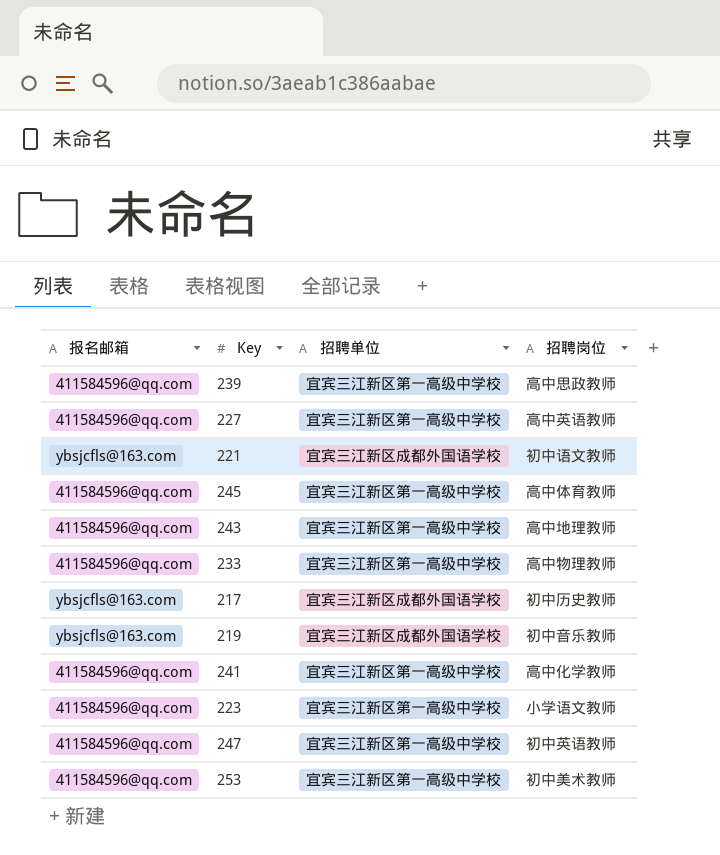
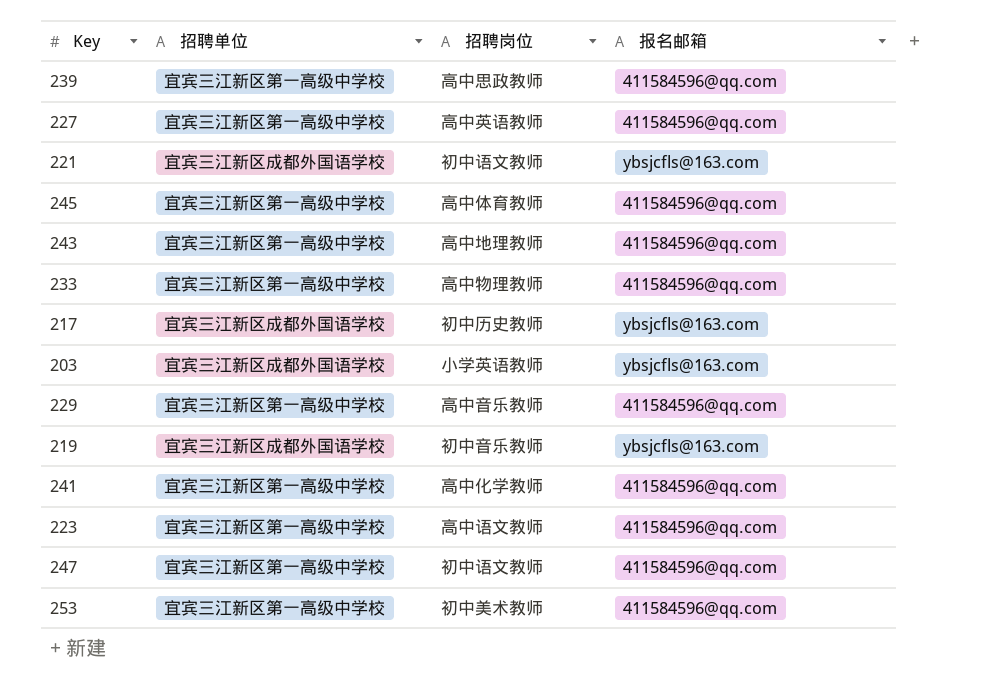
column 报名邮箱 | position: 1 -> 4
row 203: none -> 宜宾三江新区成都外国语学校 | 小学英语教师 | ybsjcfls@163.com
row 229: none -> 宜宾三江新区第一高级中学校 | 高中音乐教师 | 411584596@qq.com
223 | 招聘岗位: 小学语文教师 -> 高中语文教师
247 | 招聘岗位: 初中英语教师 -> 初中语文教师

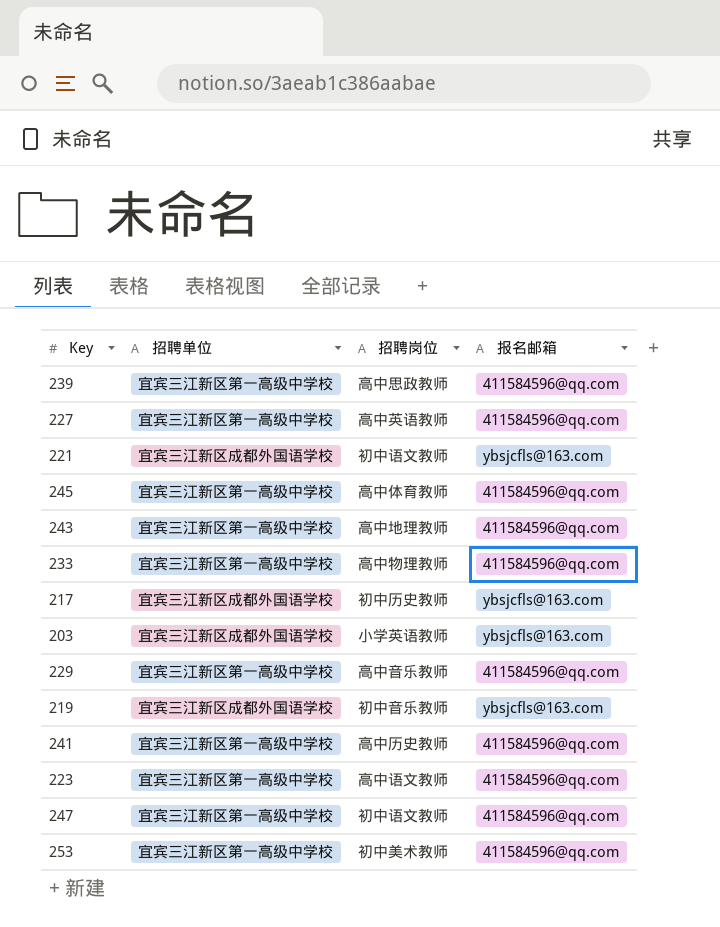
241 | 招聘岗位: 高中化学教师 -> 高中历史教师

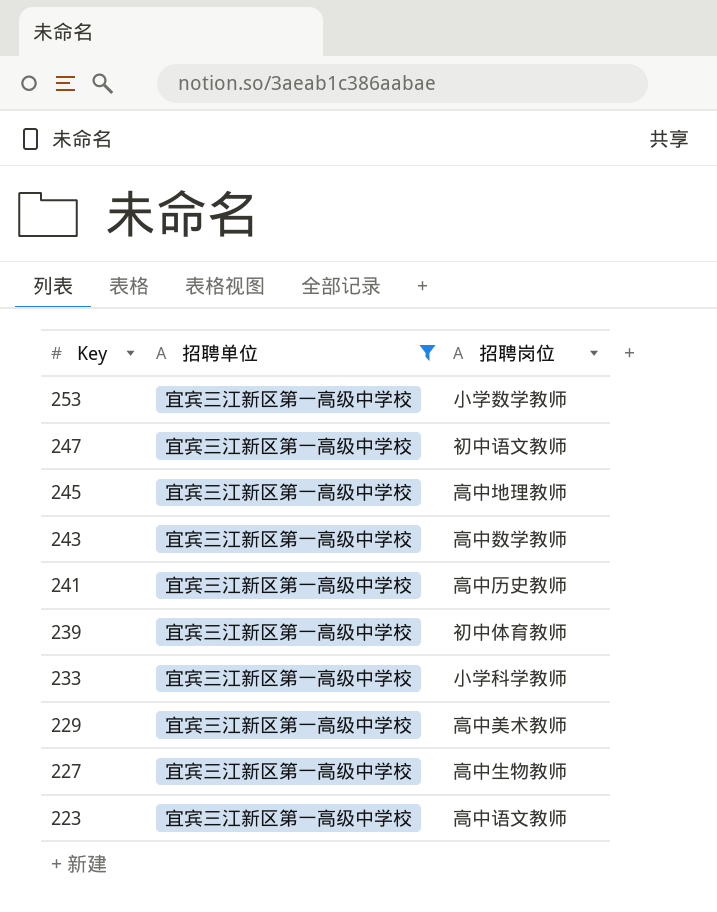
filter: none -> 招聘单位 = 宜宾三江新区第一高级中学校
row order: none -> Key descending
column 报名邮箱 | position: 4 -> none
253 | 招聘岗位: 初中美术教师 -> 小学数学教师
245 | 招聘岗位: 高中体育教师 -> 高中地理教师
243 | 招聘岗位: 高中地理教师 -> 高中数学教师
239 | 招聘岗位: 高中思政教师 -> 初中体育教师
233 | 招聘岗位: 高中物理教师 -> 小学科学教师
229 | 招聘岗位: 高中音乐教师 -> 高中美术教师
227 | 招聘岗位: 高中英语教师 -> 高中生物教师

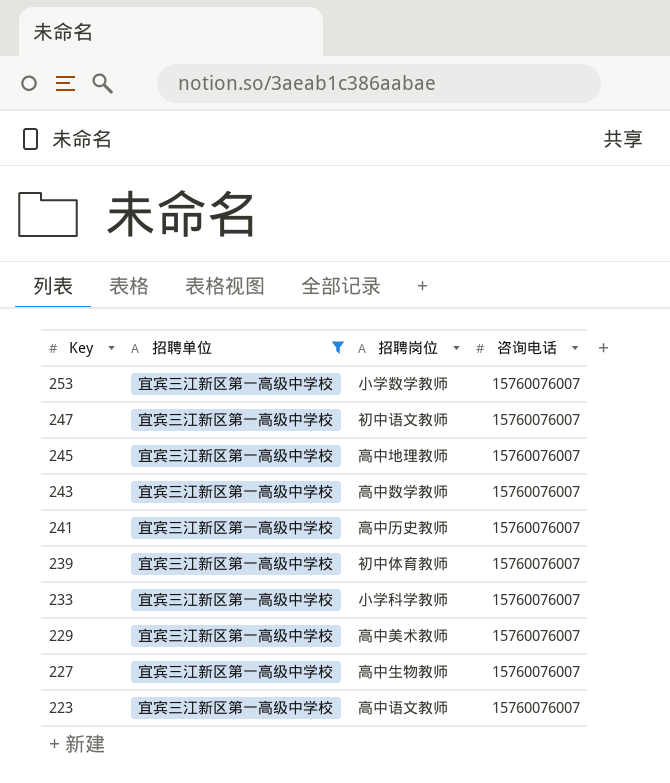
column 咨询电话 | position: none -> 4

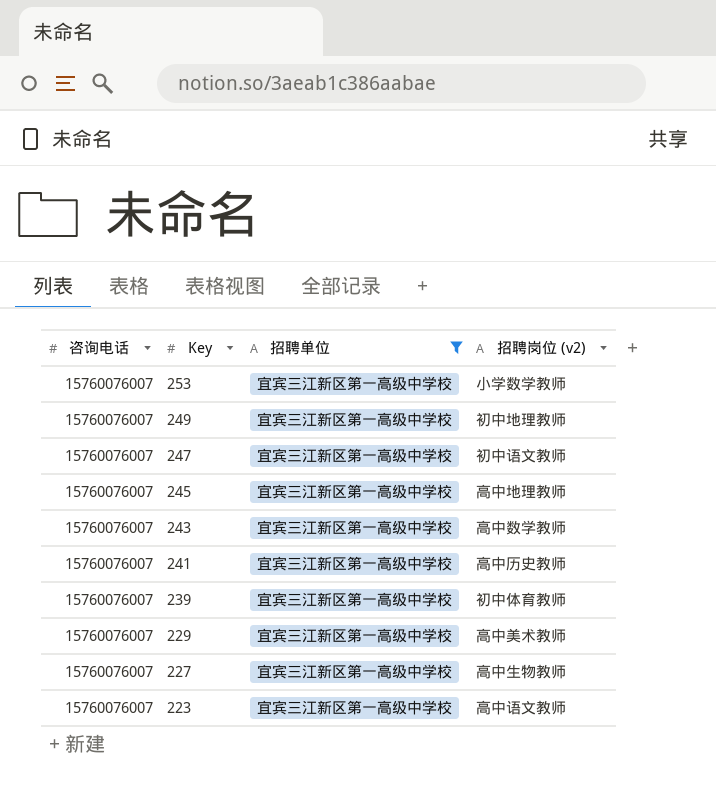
column 咨询电话 | position: 4 -> 1
column name: 招聘岗位 -> 招聘岗位 (v2)
row 233: 宜宾三江新区第一高级中学校 | 小学科学教师 | 15760076007 -> none
row 249: none -> 15760076007 | 宜宾三江新区第一高级中学校 | 初中地理教师

